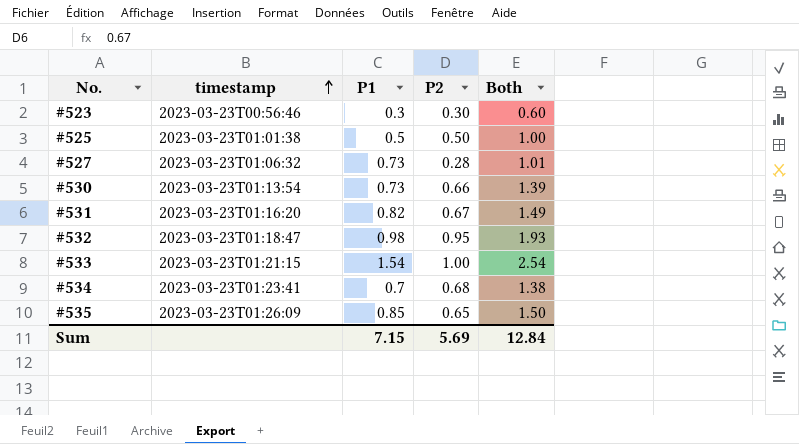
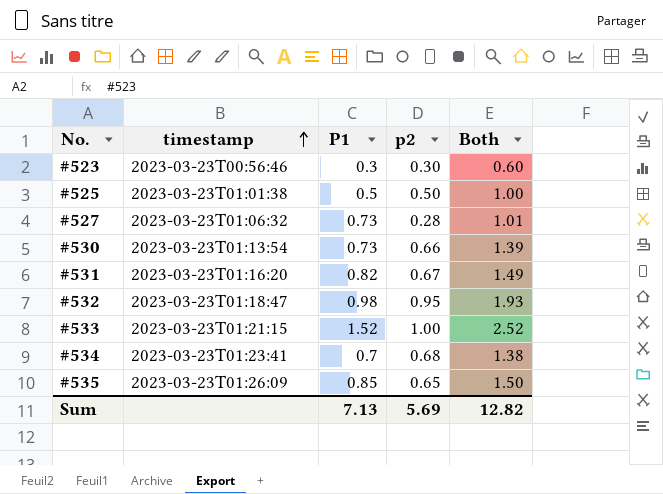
column name: P2 -> p2
#533 | P1: 1.54 -> 1.52
#533 | Both: 2.54 -> 2.52
Sum | P1: 7.15 -> 7.13
Sum | Both: 12.84 -> 12.82

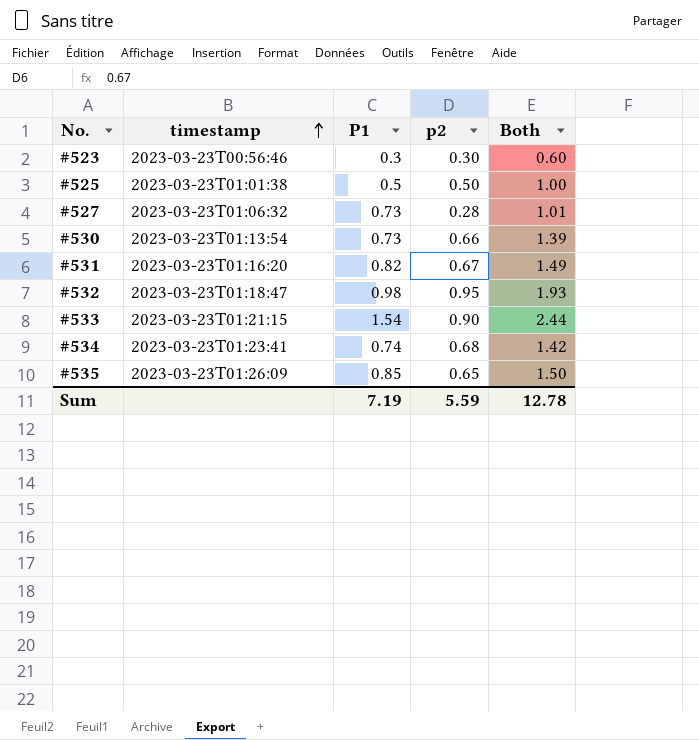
#533 | P1: 1.52 -> 1.54
#533 | p2: 1.00 -> 0.90
#533 | Both: 2.52 -> 2.44
#534 | P1: 0.7 -> 0.74
#534 | Both: 1.38 -> 1.42
Sum | P1: 7.13 -> 7.19
Sum | p2: 5.69 -> 5.59
Sum | Both: 12.82 -> 12.78

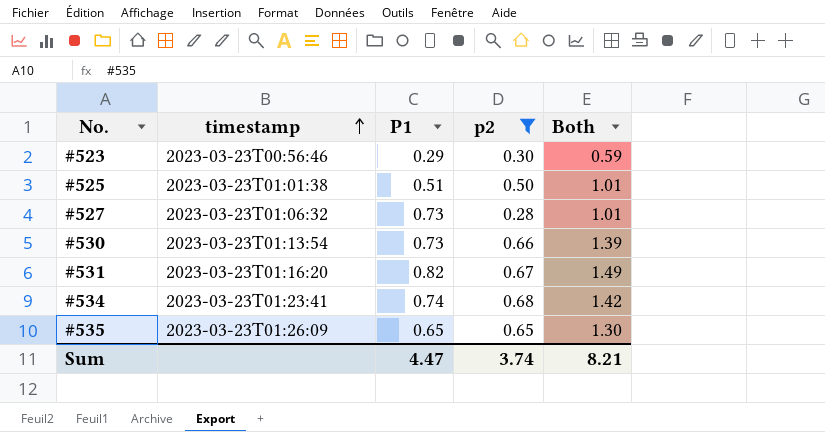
filter: none -> p2 <= 0.68
#523 | P1: 0.3 -> 0.29
#523 | Both: 0.60 -> 0.59
#525 | P1: 0.5 -> 0.51
#525 | Both: 1.00 -> 1.01
#535 | P1: 0.85 -> 0.65
#535 | Both: 1.50 -> 1.30
Sum | P1: 7.19 -> 4.47
Sum | p2: 5.59 -> 3.74
Sum | Both: 12.78 -> 8.21

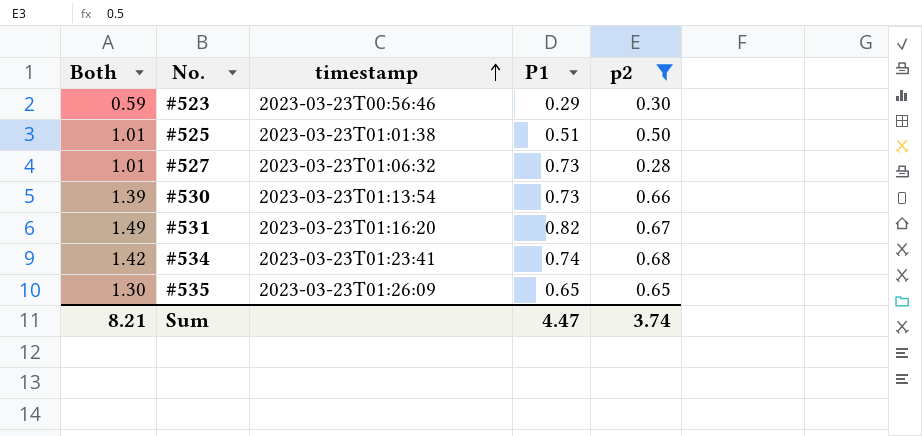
column Both | position: 5 -> 1

